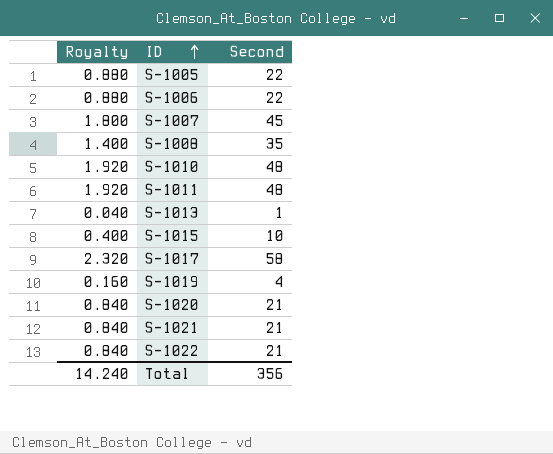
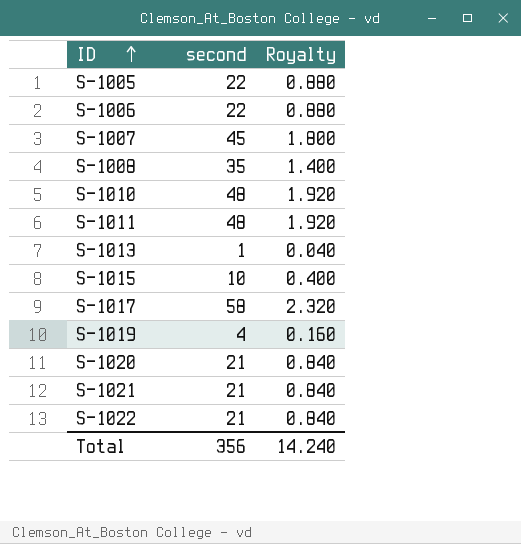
column name: Second -> second
column Royalty | position: 1 -> 3

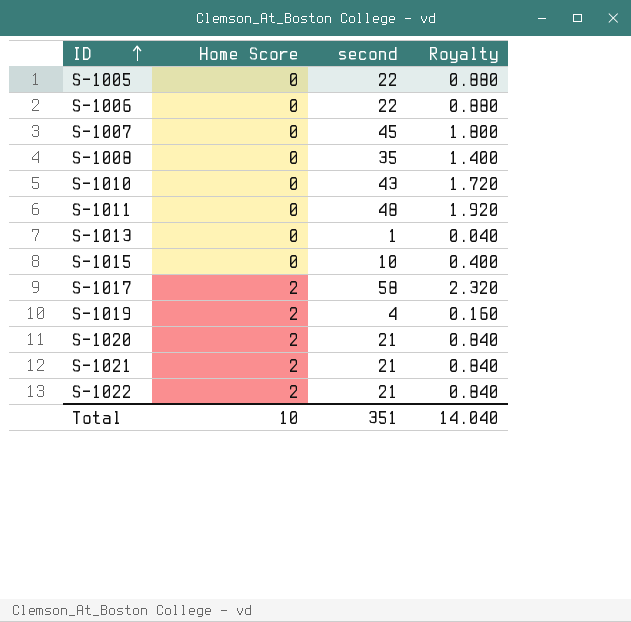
column Home Score | position: none -> 2
S-1010 | second: 48 -> 43
S-1010 | Royalty: 1.920 -> 1.720
Total | second: 356 -> 351
Total | Royalty: 14.240 -> 14.040

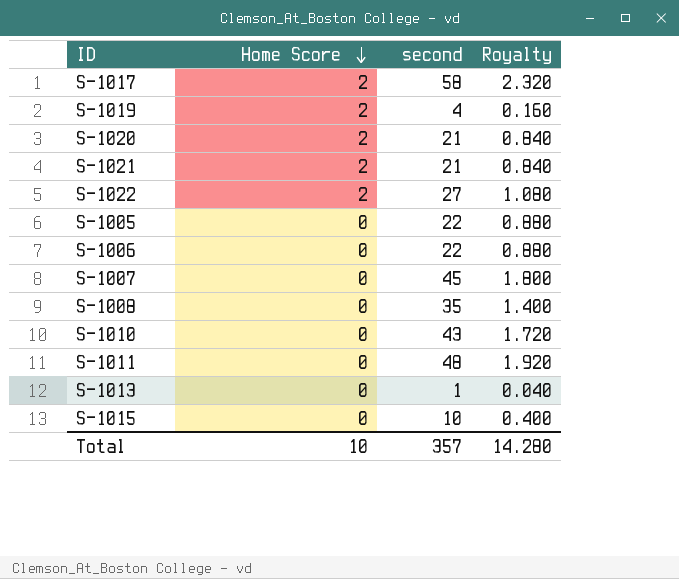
row order: ID ascending -> Home Score descending
S-1022 | second: 21 -> 27
S-1022 | Royalty: 0.840 -> 1.080
Total | second: 351 -> 357
Total | Royalty: 14.040 -> 14.280

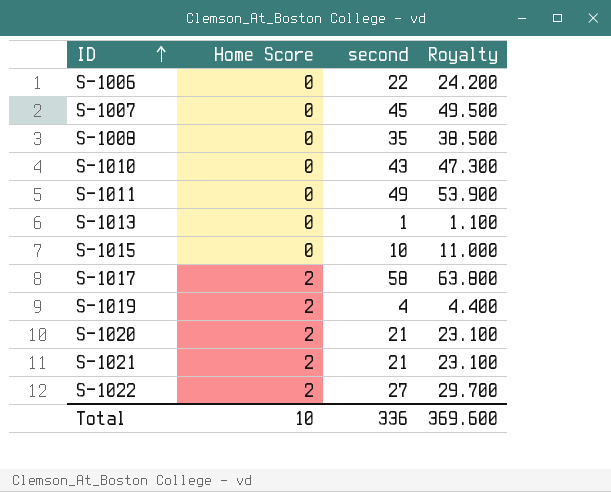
row order: Home Score descending -> ID ascending
column Royalty | formula: [second] * 0.04 -> [second] * 1.1
row S-1005: 0 | 22 | 0.880 -> none
S-1011 | second: 48 -> 49
Total | second: 357 -> 336
Total | Royalty: 14.280 -> 369.600

